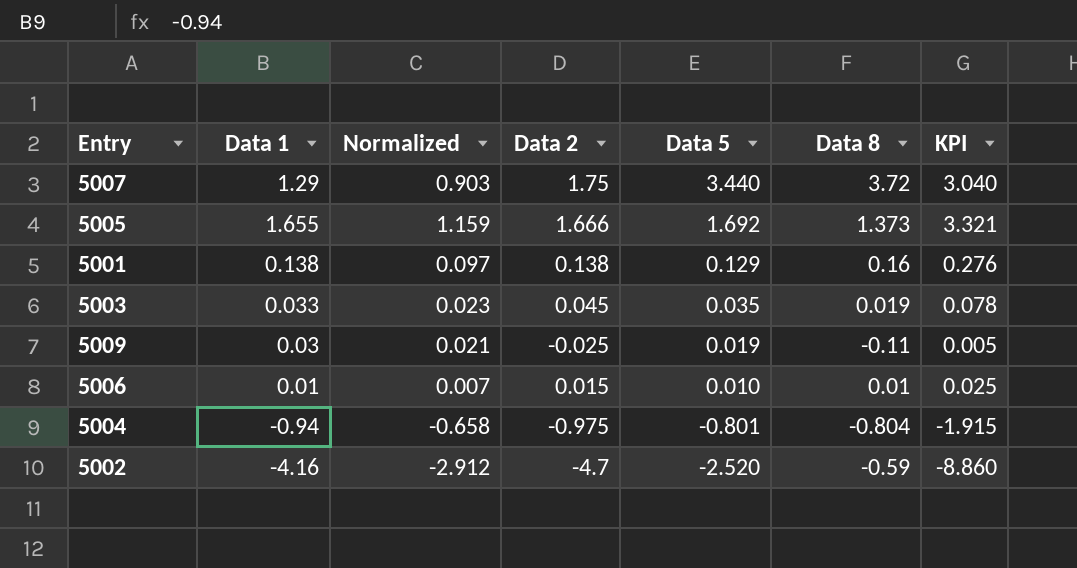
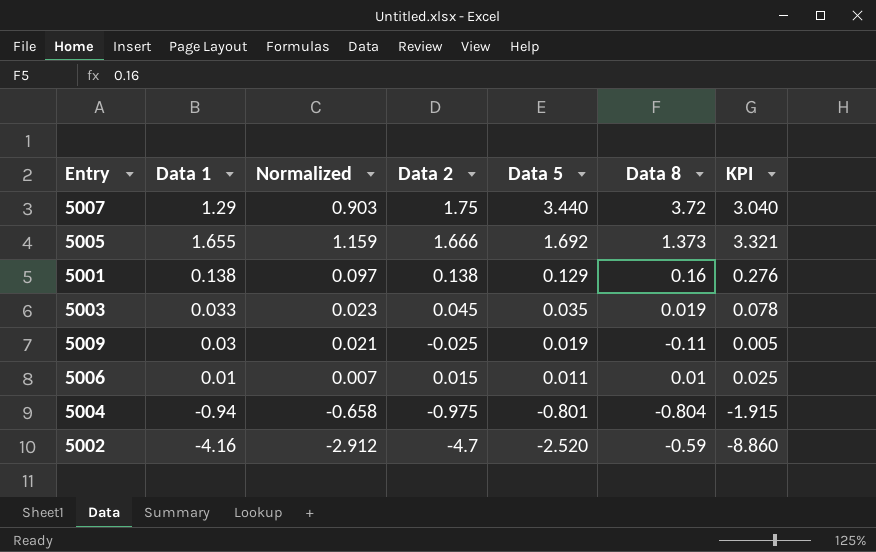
5006 | Data 5: 0.010 -> 0.011

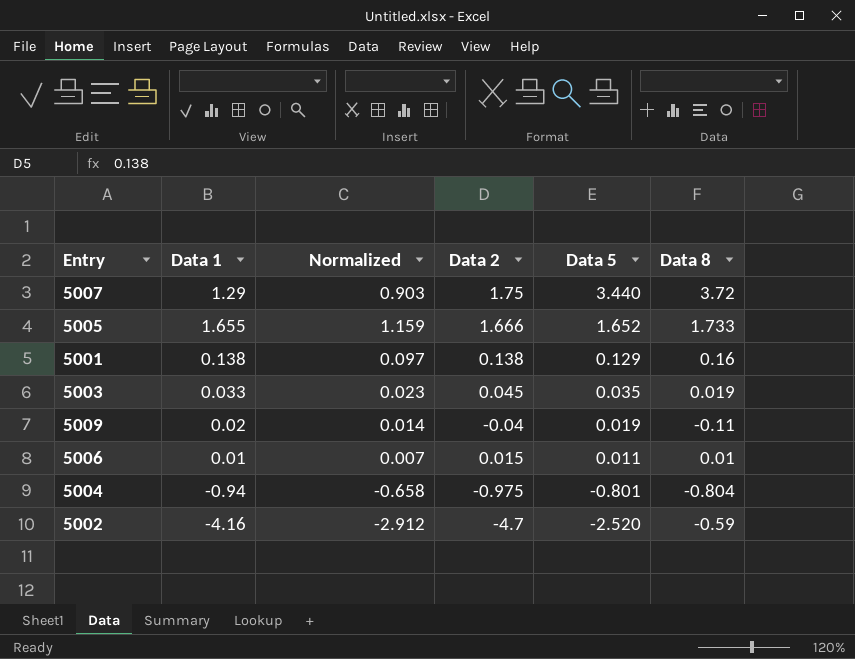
column KPI | formula: [Data 1] + [Data 2] -> none
5005 | Data 5: 1.692 -> 1.652
5005 | Data 8: 1.373 -> 1.733
5009 | Data 1: 0.03 -> 0.02
5009 | Normalized: 0.021 -> 0.014
5009 | Data 2: -0.025 -> -0.04

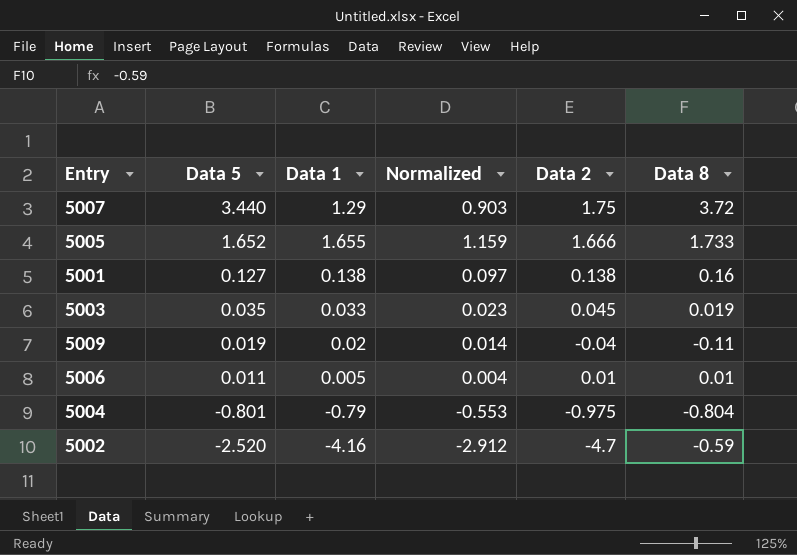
column Data 5 | position: 5 -> 2
5001 | Data 5: 0.129 -> 0.127
5006 | Data 1: 0.01 -> 0.005
5006 | Normalized: 0.007 -> 0.004
5006 | Data 2: 0.015 -> 0.01
5004 | Data 1: -0.94 -> -0.79
5004 | Normalized: -0.658 -> -0.553

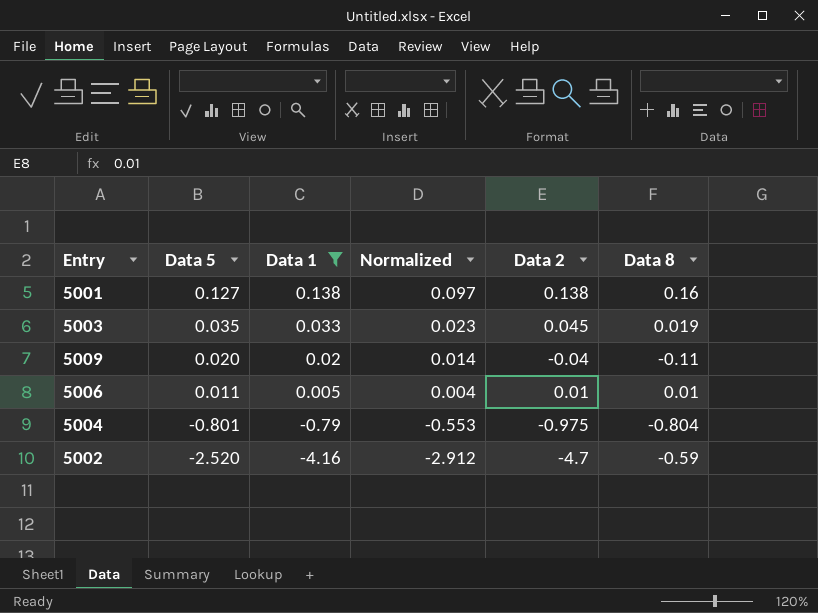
filter: none -> Data 1 <= 0.138
5009 | Data 5: 0.019 -> 0.020

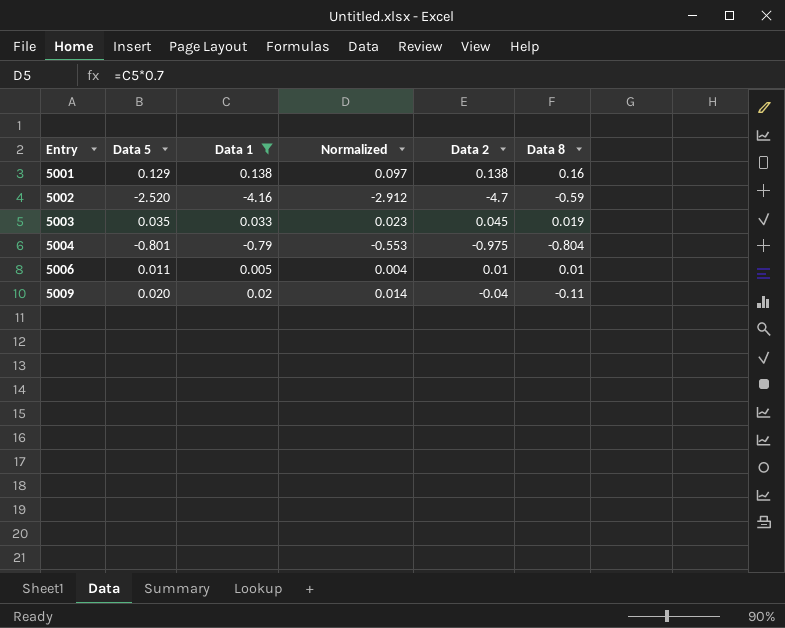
row order: Data 5 descending -> Entry ascending
5001 | Data 5: 0.127 -> 0.129

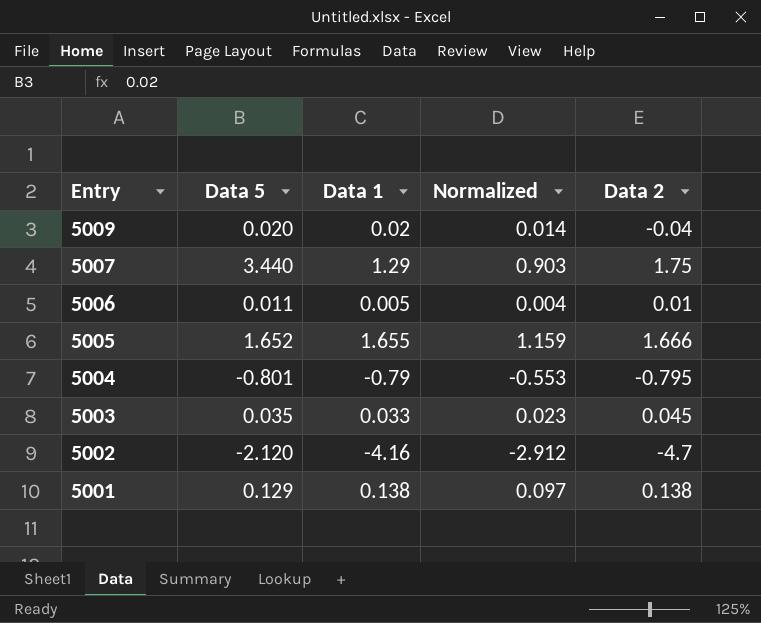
filter: Data 1 <= 0.138 -> none
row order: Entry ascending -> Entry descending
column Data 8 | position: 6 -> none
5004 | Data 2: -0.975 -> -0.795
5002 | Data 5: -2.520 -> -2.120

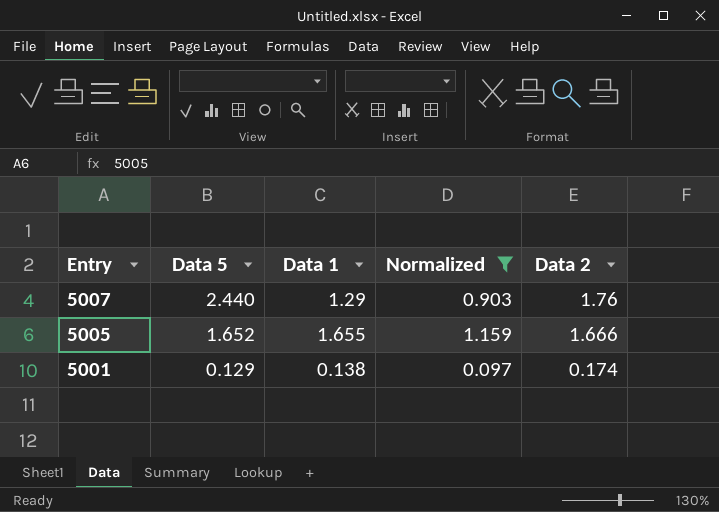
filter: none -> Normalized >= 0.097
5007 | Data 5: 3.440 -> 2.440
5007 | Data 2: 1.75 -> 1.76
5001 | Data 2: 0.138 -> 0.174

